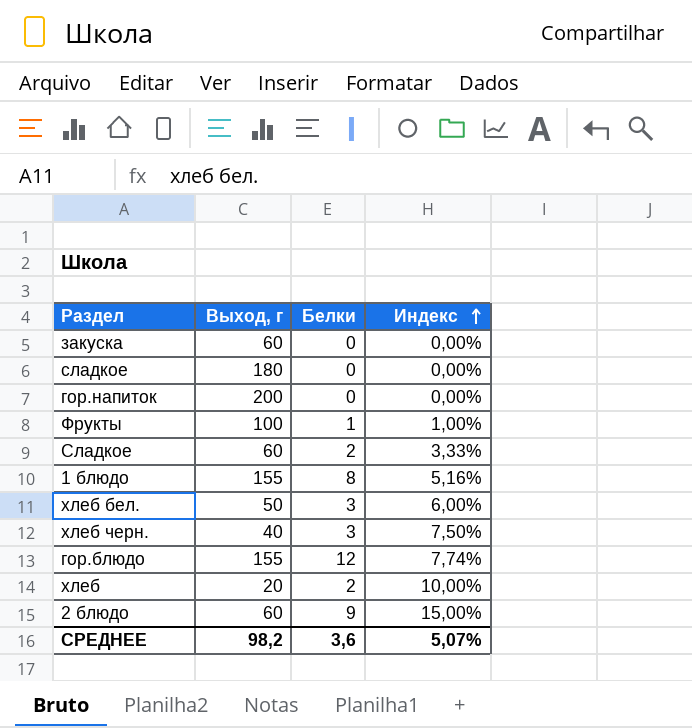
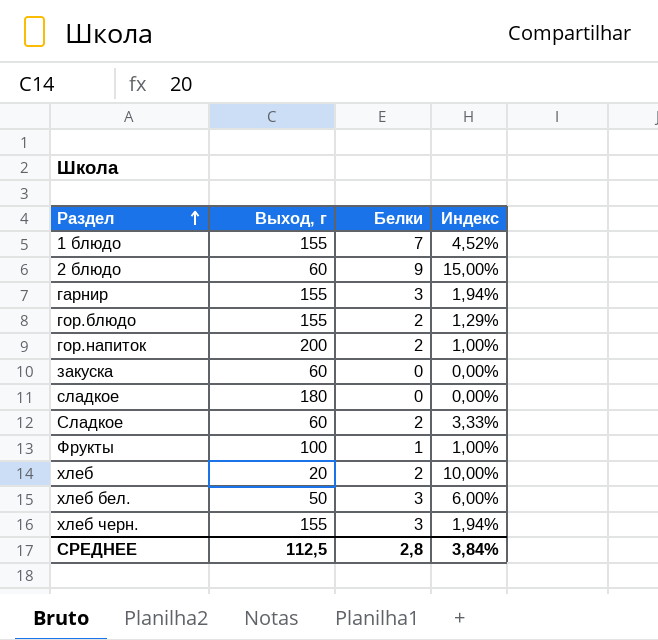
row order: Индекс ascending -> Раздел ascending
1 блюдо | Белки: 8 -> 7
1 блюдо | Индекс: 5,16% -> 4,52%
row гарнир: none -> 155 | 3 | 1,94%
гор.блюдо | Белки: 12 -> 2
гор.блюдо | Индекс: 7,74% -> 1,29%
гор.напиток | Белки: 0 -> 2
гор.напиток | Индекс: 0,00% -> 1,00%
хлеб черн. | Выход, г: 40 -> 155
хлеб черн. | Индекс: 7,50% -> 1,94%
СРЕДНЕЕ | Выход, г: 98,2 -> 112,5
СРЕДНЕЕ | Белки: 3,6 -> 2,8
СРЕДНЕЕ | Индекс: 5,07% -> 3,84%

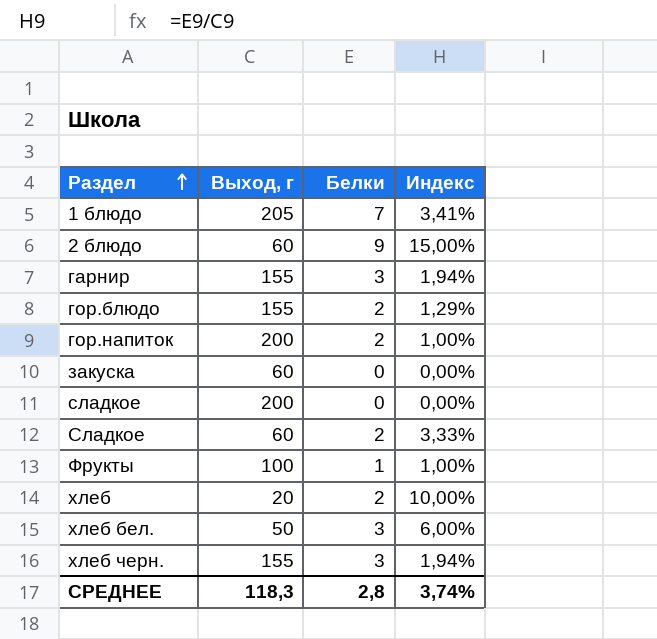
1 блюдо | Выход, г: 155 -> 205
1 блюдо | Индекс: 4,52% -> 3,41%
сладкое | Выход, г: 180 -> 200
СРЕДНЕЕ | Выход, г: 112,5 -> 118,3
СРЕДНЕЕ | Индекс: 3,84% -> 3,74%

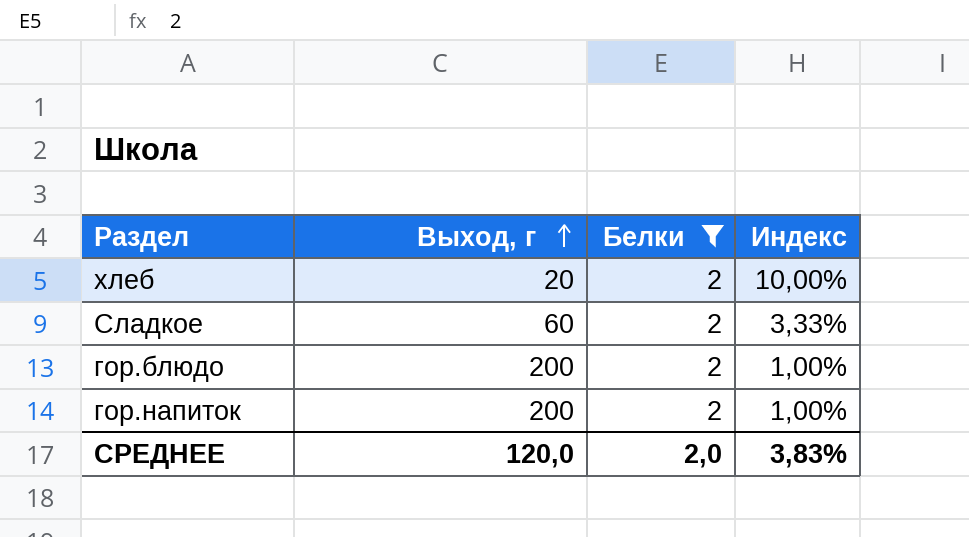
filter: none -> Белки = 2
row order: Раздел ascending -> Выход, г ascending
гор.блюдо | Выход, г: 155 -> 200
гор.блюдо | Индекс: 1,29% -> 1,00%
СРЕДНЕЕ | Выход, г: 118,3 -> 120,0
СРЕДНЕЕ | Белки: 2,8 -> 2,0
СРЕДНЕЕ | Индекс: 3,74% -> 3,83%

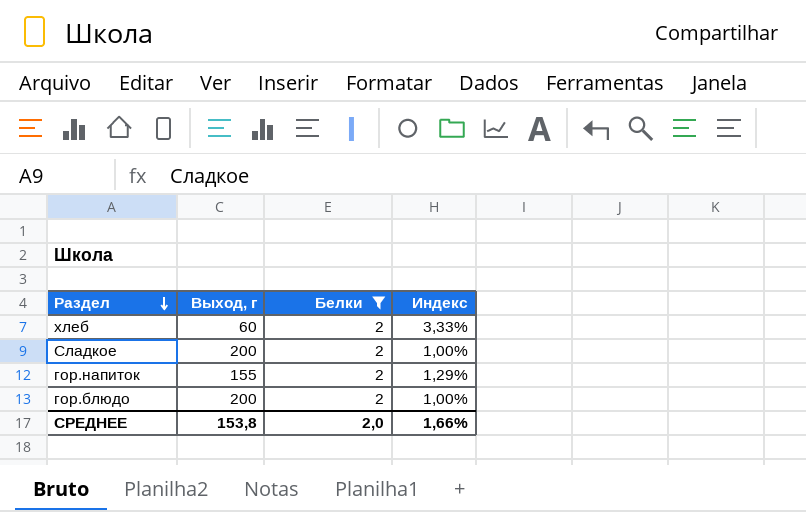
row order: Выход, г ascending -> Раздел descending
хлеб | Выход, г: 20 -> 60
хлеб | Индекс: 10,00% -> 3,33%
Сладкое | Выход, г: 60 -> 200
Сладкое | Индекс: 3,33% -> 1,00%
гор.напиток | Выход, г: 200 -> 155
гор.напиток | Индекс: 1,00% -> 1,29%
СРЕДНЕЕ | Выход, г: 120,0 -> 153,8
СРЕДНЕЕ | Индекс: 3,83% -> 1,66%

